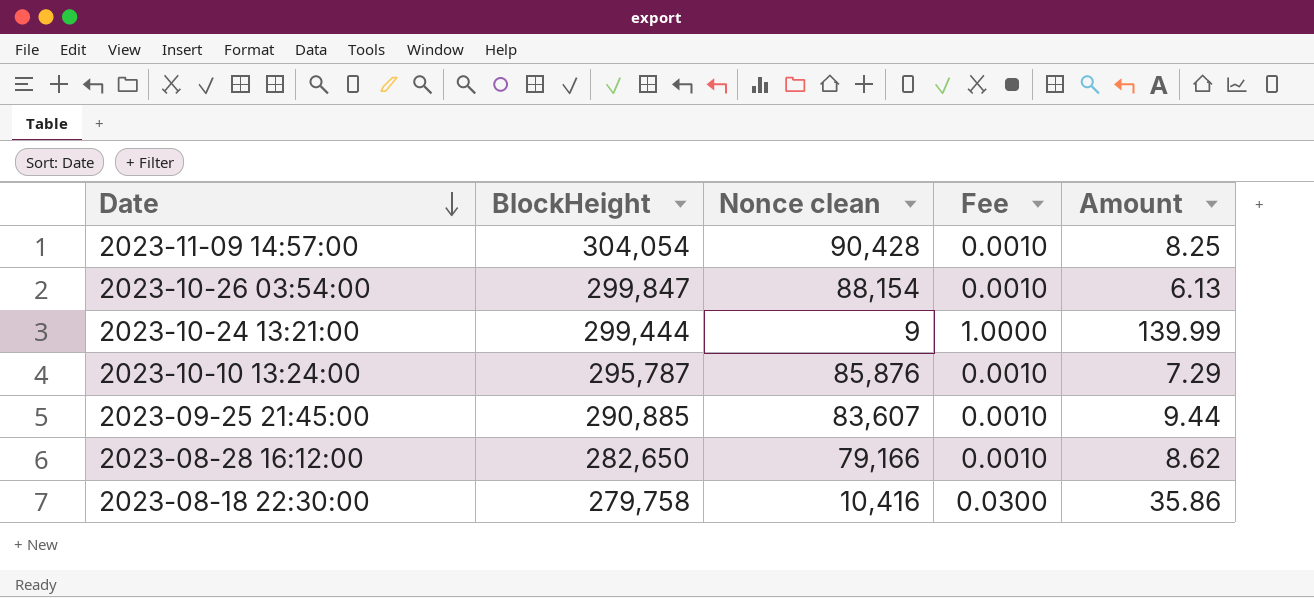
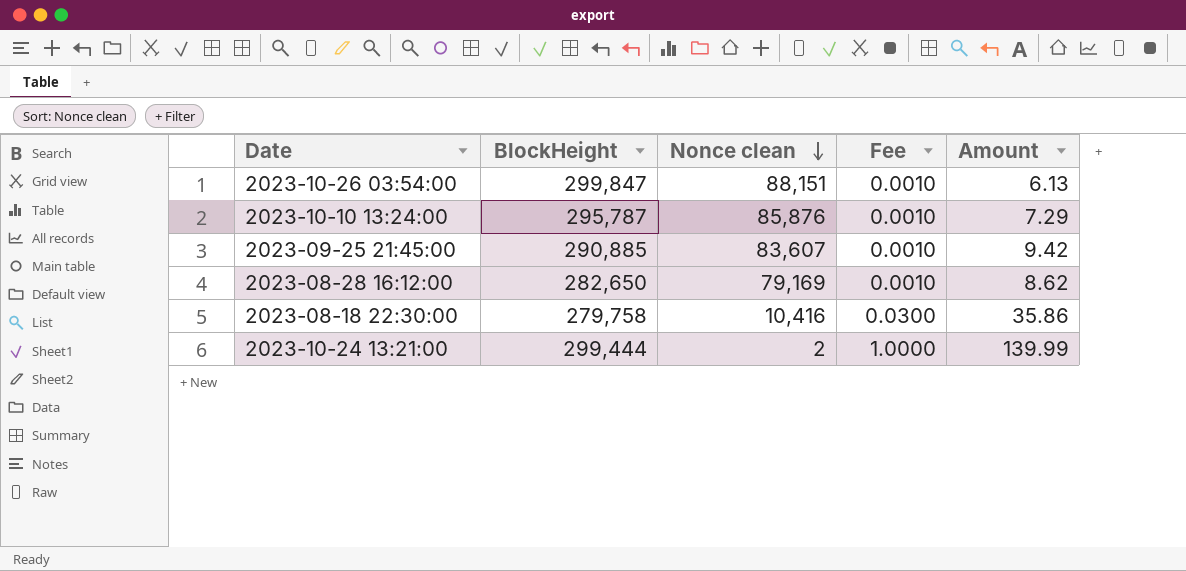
row order: Date descending -> Nonce clean descending
row 2023-11-09 14:57:00: 304,054 | 90,428 | 0.0010 | 8.25 -> none
2023-10-26 03:54:00 | Nonce clean: 88,154 -> 88,151
2023-09-25 21:45:00 | Amount: 9.44 -> 9.42
2023-08-28 16:12:00 | Nonce clean: 79,166 -> 79,169
2023-10-24 13:21:00 | Nonce clean: 9 -> 2

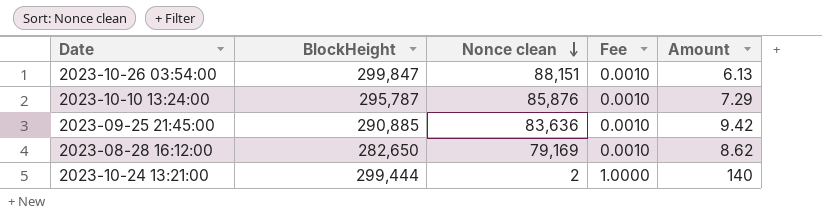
row 2023-08-18 22:30:00: 279,758 | 10,416 | 0.0300 | 35.86 -> none
2023-09-25 21:45:00 | Nonce clean: 83,607 -> 83,636
2023-10-24 13:21:00 | Amount: 139.99 -> 140

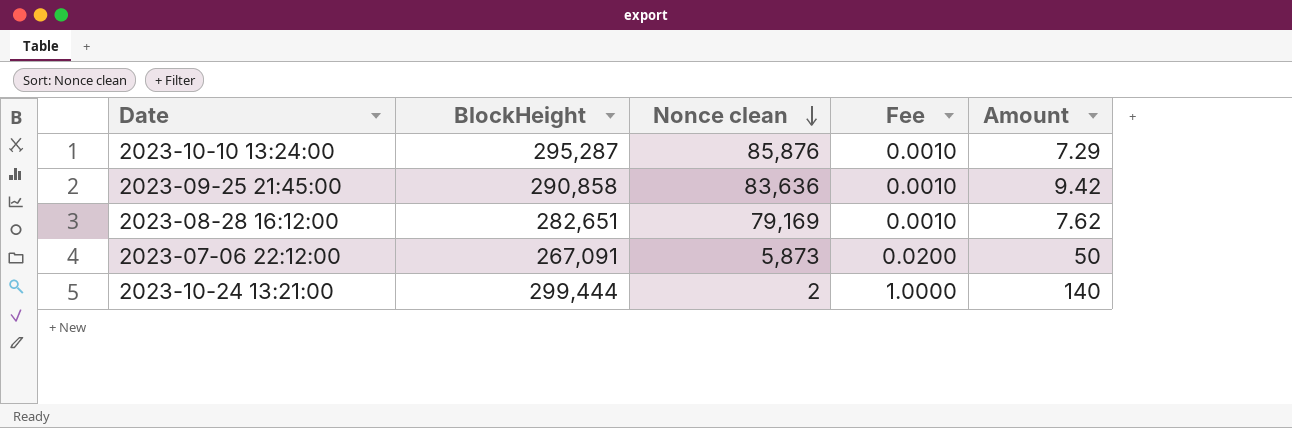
row 2023-10-26 03:54:00: 299,847 | 88,151 | 0.0010 | 6.13 -> none
2023-10-10 13:24:00 | BlockHeight: 295,787 -> 295,287
2023-09-25 21:45:00 | BlockHeight: 290,885 -> 290,858
2023-08-28 16:12:00 | BlockHeight: 282,650 -> 282,651
2023-08-28 16:12:00 | Amount: 8.62 -> 7.62
row 2023-07-06 22:12:00: none -> 267,091 | 5,873 | 0.0200 | 50

